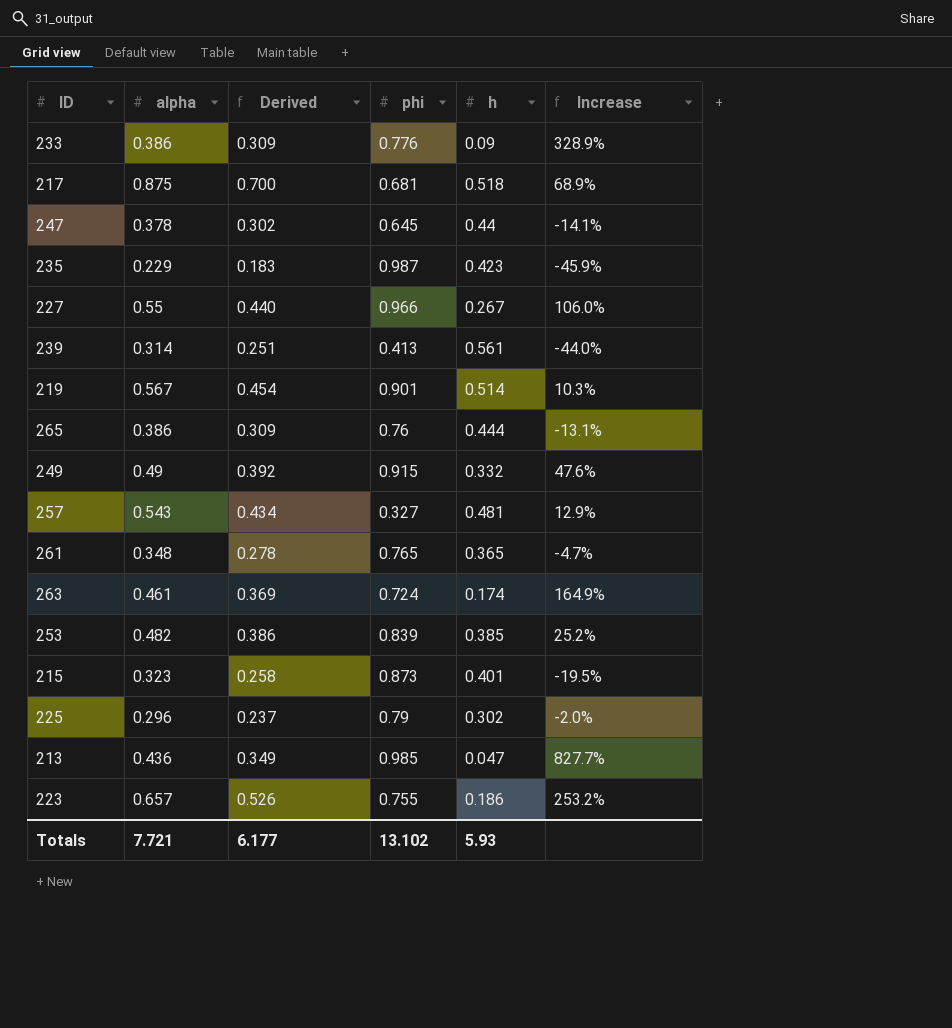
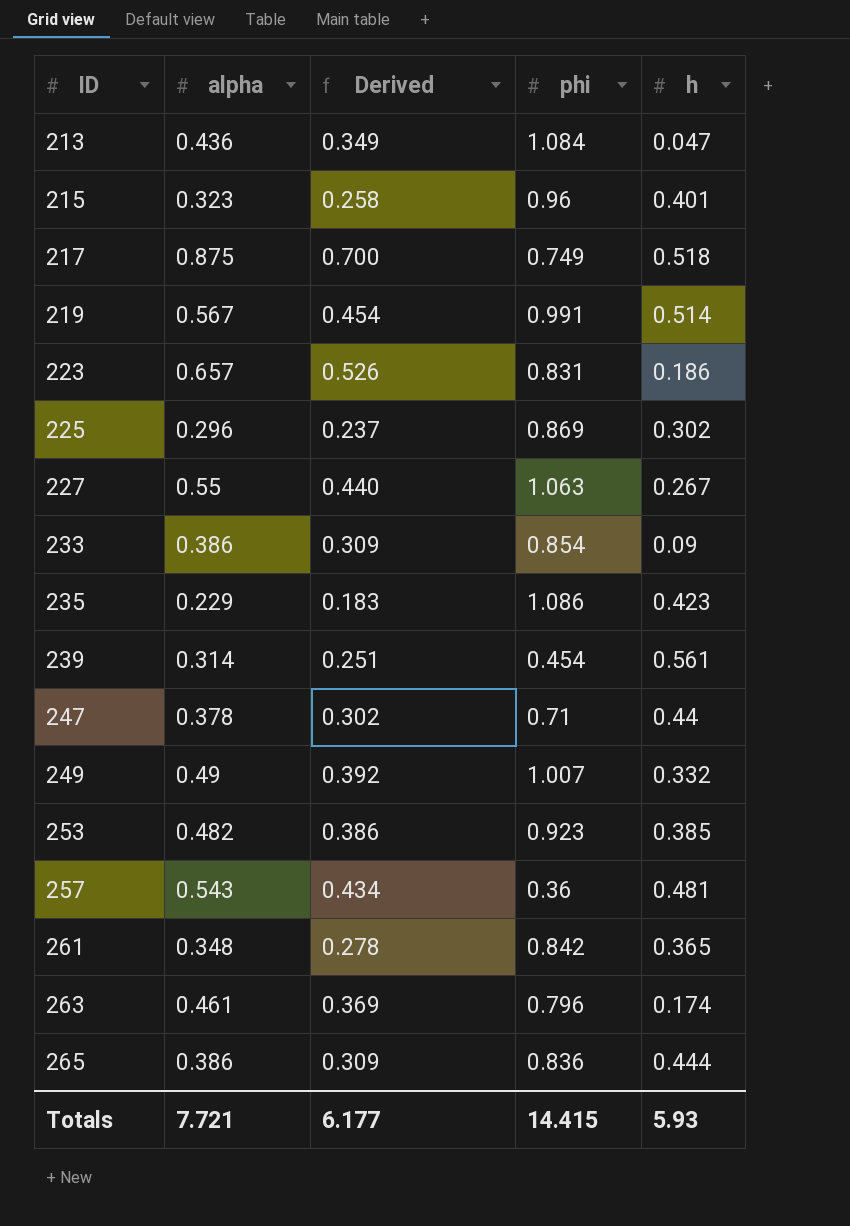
row order: none -> ID ascending
column Increase | formula: ([alpha] - [h]) / [h] -> none
213 | phi: 0.985 -> 1.084
215 | phi: 0.873 -> 0.96
217 | phi: 0.681 -> 0.749
219 | phi: 0.901 -> 0.991
223 | phi: 0.755 -> 0.831
225 | phi: 0.79 -> 0.869
227 | phi: 0.966 -> 1.063
233 | phi: 0.776 -> 0.854
235 | phi: 0.987 -> 1.086
239 | phi: 0.413 -> 0.454
247 | phi: 0.645 -> 0.71
249 | phi: 0.915 -> 1.007
253 | phi: 0.839 -> 0.923
257 | phi: 0.327 -> 0.36
261 | phi: 0.765 -> 0.842
263 | phi: 0.724 -> 0.796
265 | phi: 0.76 -> 0.836
Totals | phi: 13.102 -> 14.415

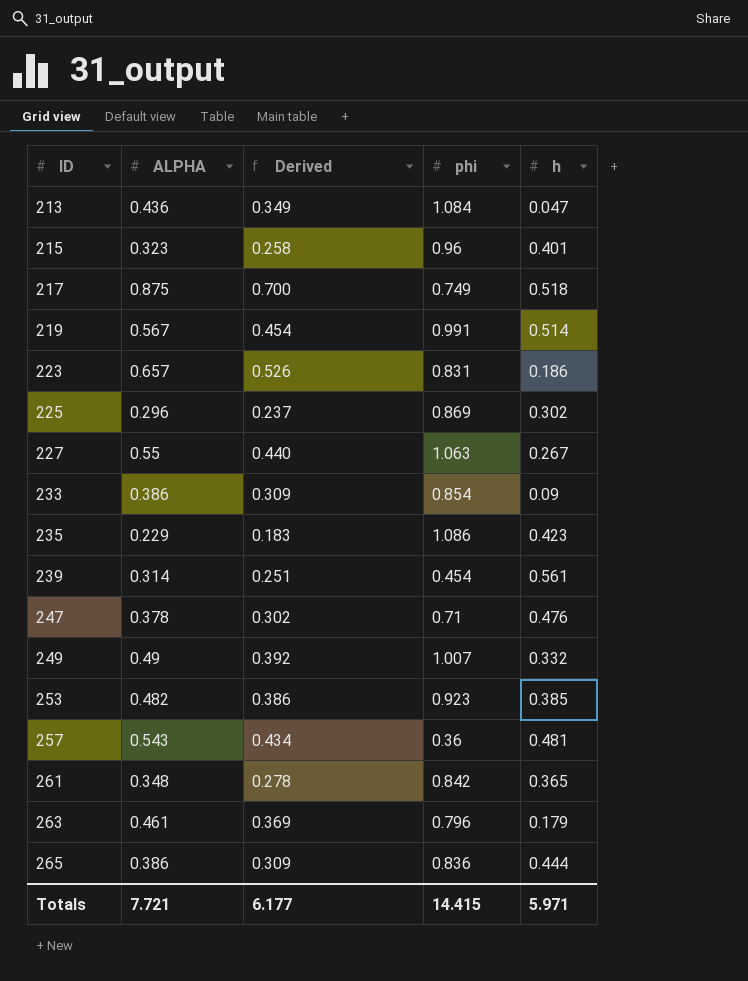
column name: alpha -> ALPHA
247 | h: 0.44 -> 0.476
263 | h: 0.174 -> 0.179
Totals | h: 5.93 -> 5.971

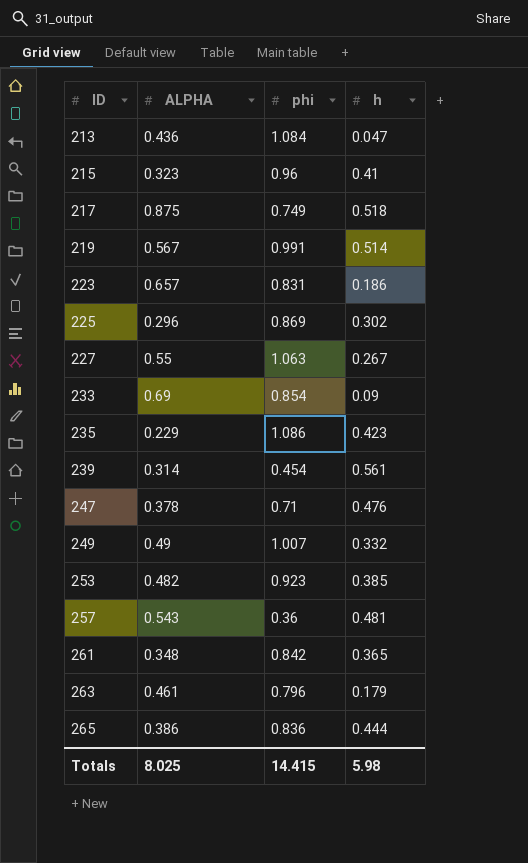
column Derived | formula: [ALPHA] * 0.8 -> none
215 | h: 0.401 -> 0.41
233 | ALPHA: 0.386 -> 0.69
Totals | ALPHA: 7.721 -> 8.025
Totals | h: 5.971 -> 5.98

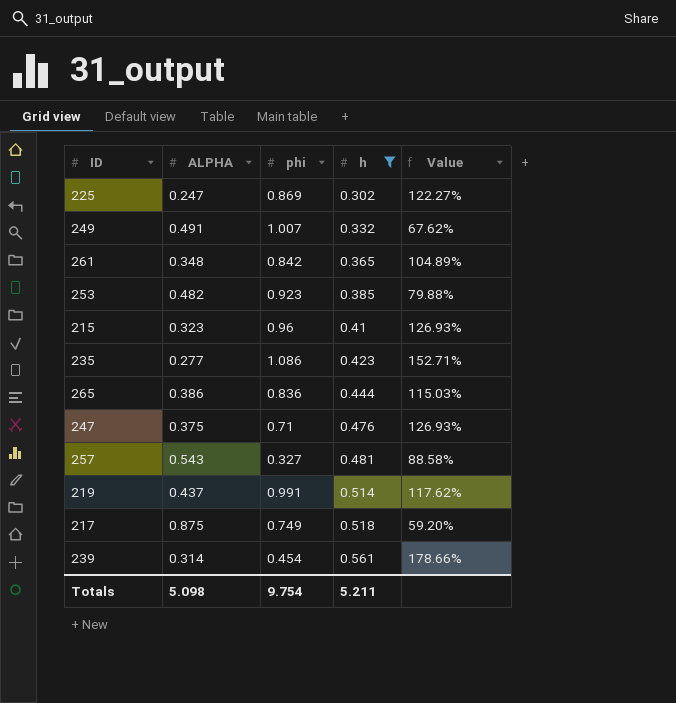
filter: none -> h >= 0.302
row order: ID ascending -> h ascending
column Value | formula: none -> [h] / [ALPHA]
225 | ALPHA: 0.296 -> 0.247
249 | ALPHA: 0.49 -> 0.491
235 | ALPHA: 0.229 -> 0.277
247 | ALPHA: 0.378 -> 0.375
257 | phi: 0.36 -> 0.327
219 | ALPHA: 0.567 -> 0.437
Totals | ALPHA: 8.025 -> 5.098
Totals | phi: 14.415 -> 9.754
Totals | h: 5.98 -> 5.211

